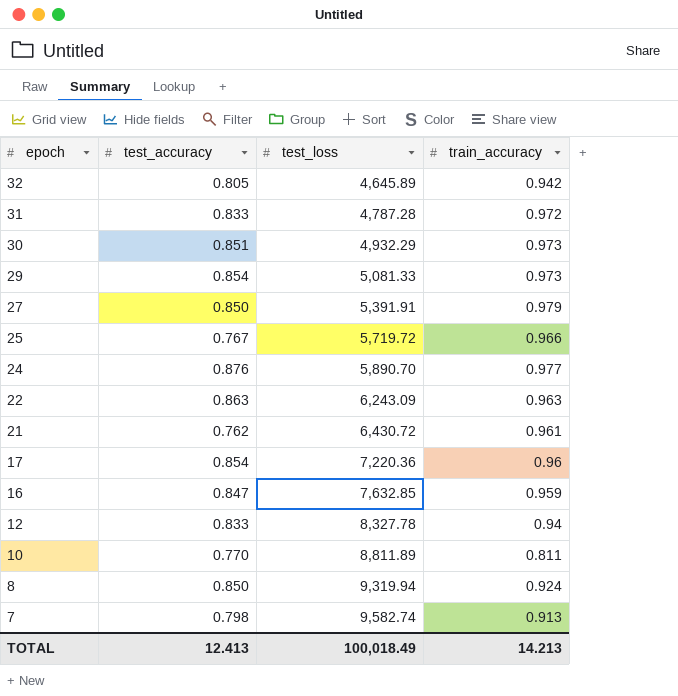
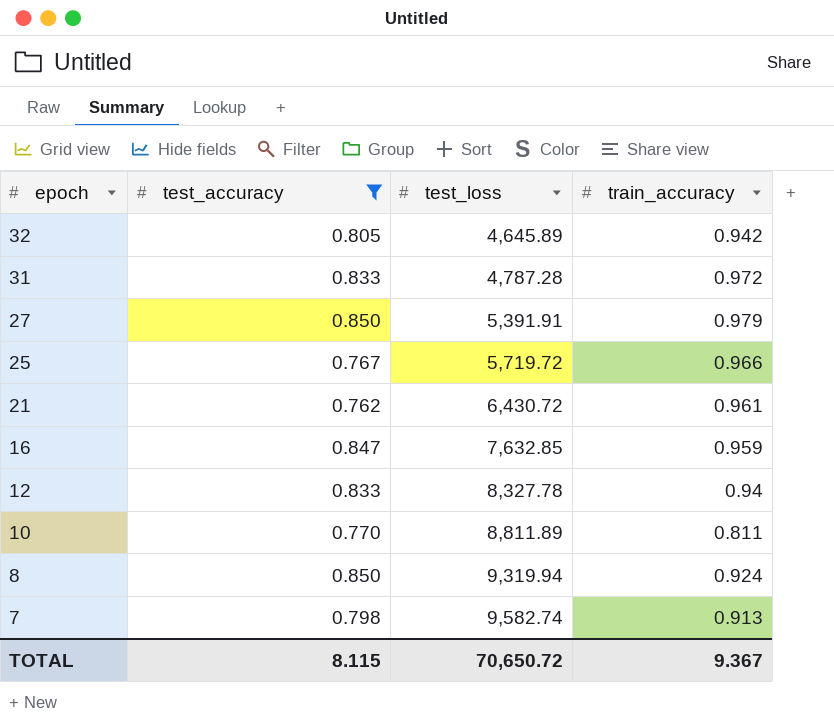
filter: none -> test_accuracy <= 0.850
TOTAL | test_accuracy: 12.413 -> 8.115
TOTAL | test_loss: 100,018.49 -> 70,650.72
TOTAL | train_accuracy: 14.213 -> 9.367

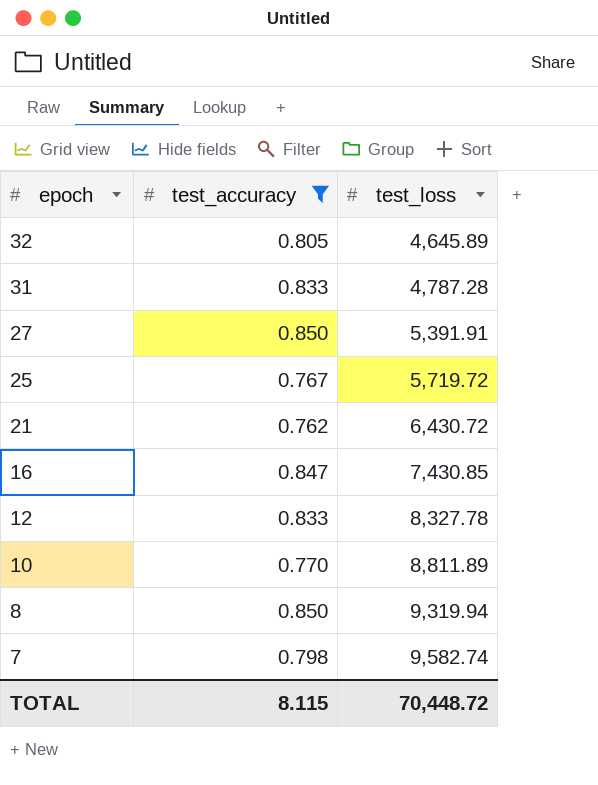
column train_accuracy | position: 4 -> none
16 | test_loss: 7,632.85 -> 7,430.85
TOTAL | test_loss: 70,650.72 -> 70,448.72

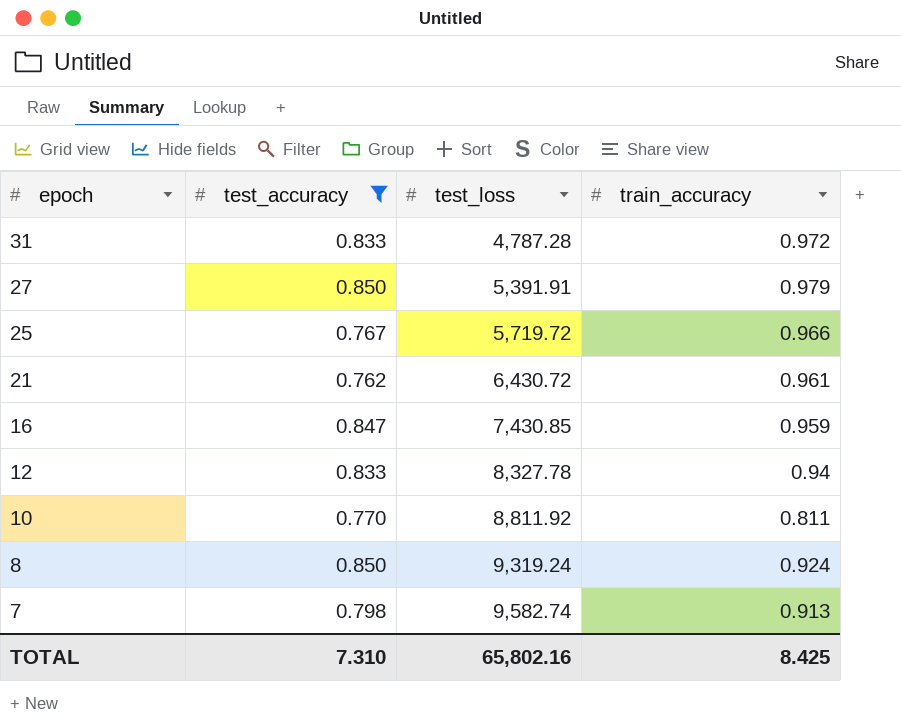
column train_accuracy | position: none -> 4
row 32: 0.805 | 4,645.89 -> none
10 | test_loss: 8,811.89 -> 8,811.92
8 | test_loss: 9,319.94 -> 9,319.24
TOTAL | test_accuracy: 8.115 -> 7.310
TOTAL | test_loss: 70,448.72 -> 65,802.16

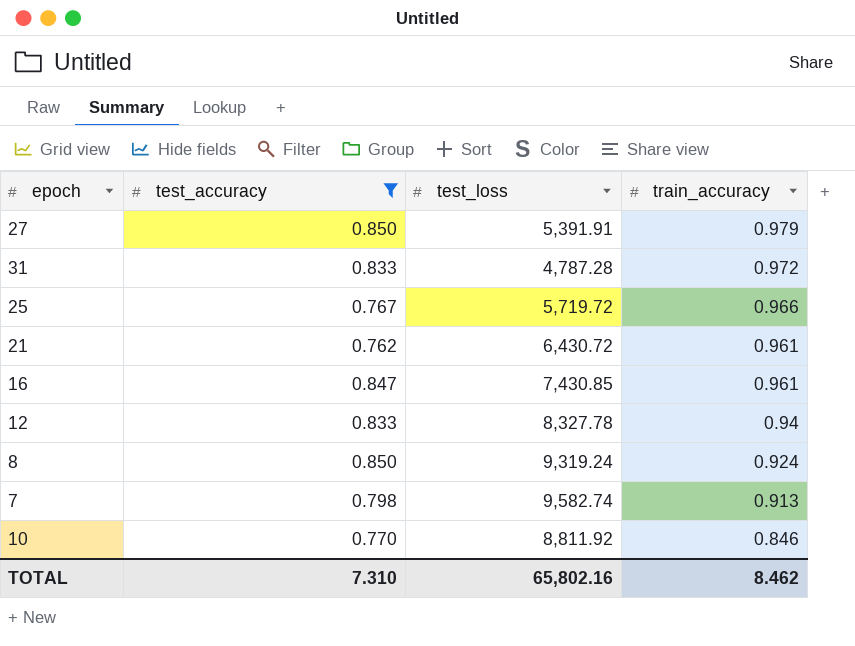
row order: epoch descending -> train_accuracy descending
16 | train_accuracy: 0.959 -> 0.961
10 | train_accuracy: 0.811 -> 0.846
TOTAL | train_accuracy: 8.425 -> 8.462

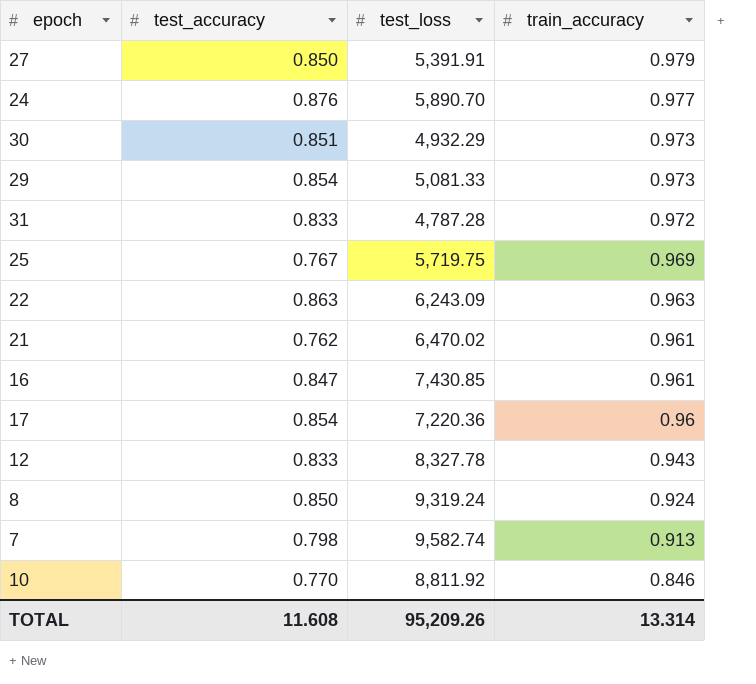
filter: test_accuracy <= 0.850 -> none
25 | test_loss: 5,719.72 -> 5,719.75
25 | train_accuracy: 0.966 -> 0.969
21 | test_loss: 6,430.72 -> 6,470.02
12 | train_accuracy: 0.94 -> 0.943
TOTAL | test_accuracy: 7.310 -> 11.608
TOTAL | test_loss: 65,802.16 -> 95,209.26
TOTAL | train_accuracy: 8.462 -> 13.314

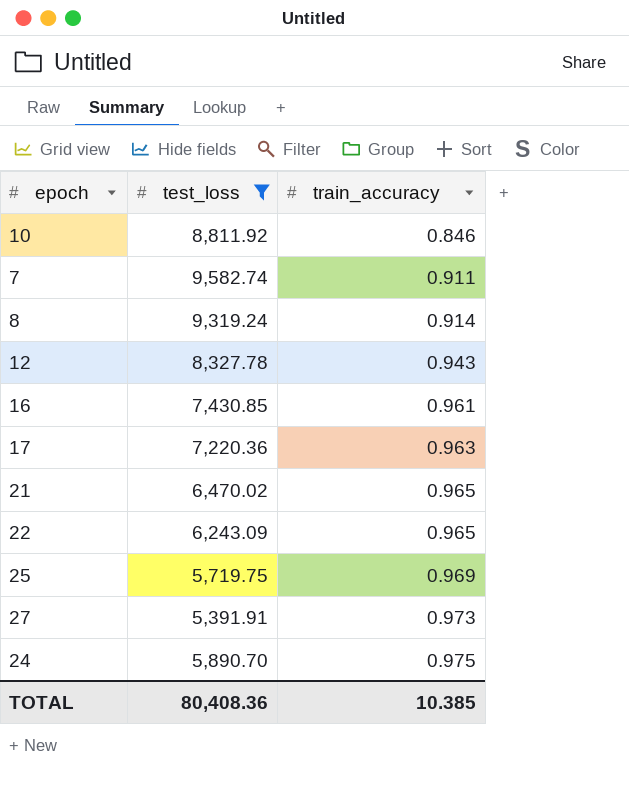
filter: none -> test_loss >= 5,391.91
row order: train_accuracy descending -> train_accuracy ascending
column test_accuracy | position: 2 -> none
7 | train_accuracy: 0.913 -> 0.911
8 | train_accuracy: 0.924 -> 0.914
17 | train_accuracy: 0.96 -> 0.963
21 | train_accuracy: 0.961 -> 0.965
22 | train_accuracy: 0.963 -> 0.965
27 | train_accuracy: 0.979 -> 0.973
24 | train_accuracy: 0.977 -> 0.975
TOTAL | test_loss: 95,209.26 -> 80,408.36
TOTAL | train_accuracy: 13.314 -> 10.385

